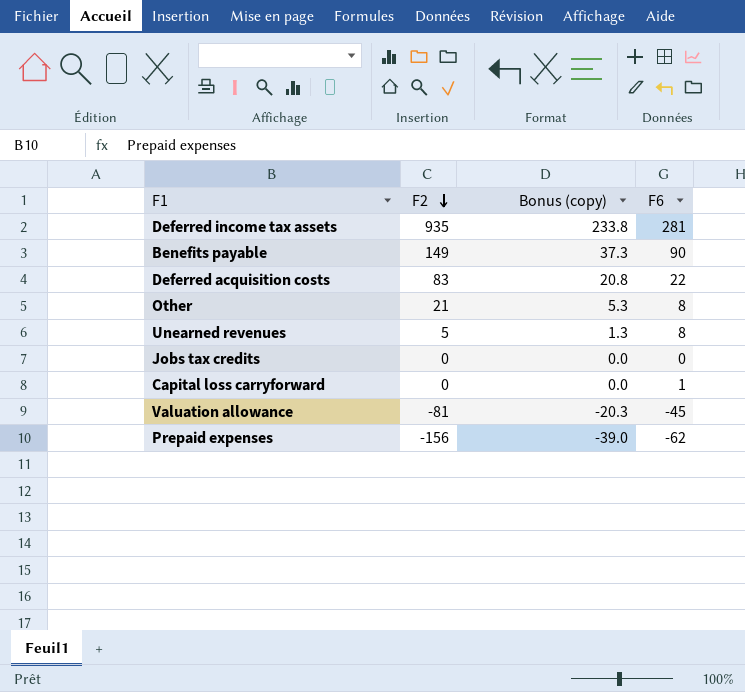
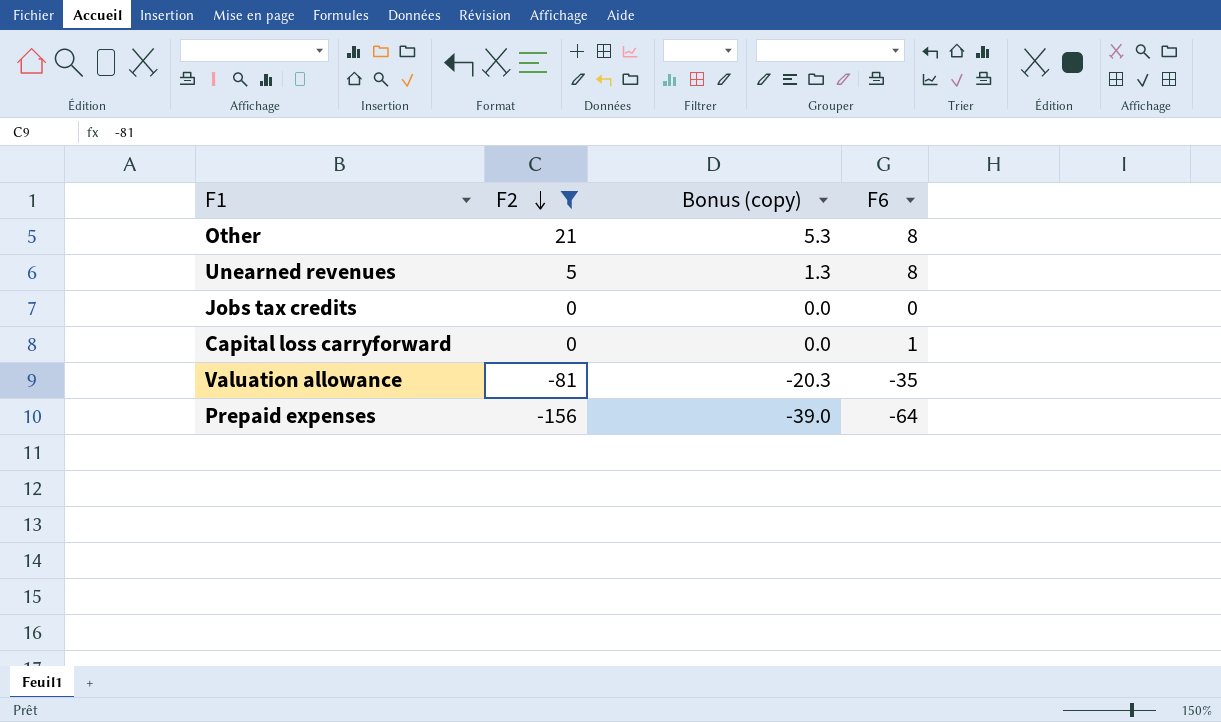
filter: none -> F2 <= 21
Valuation allowance | F6: -45 -> -35
Prepaid expenses | F6: -62 -> -64

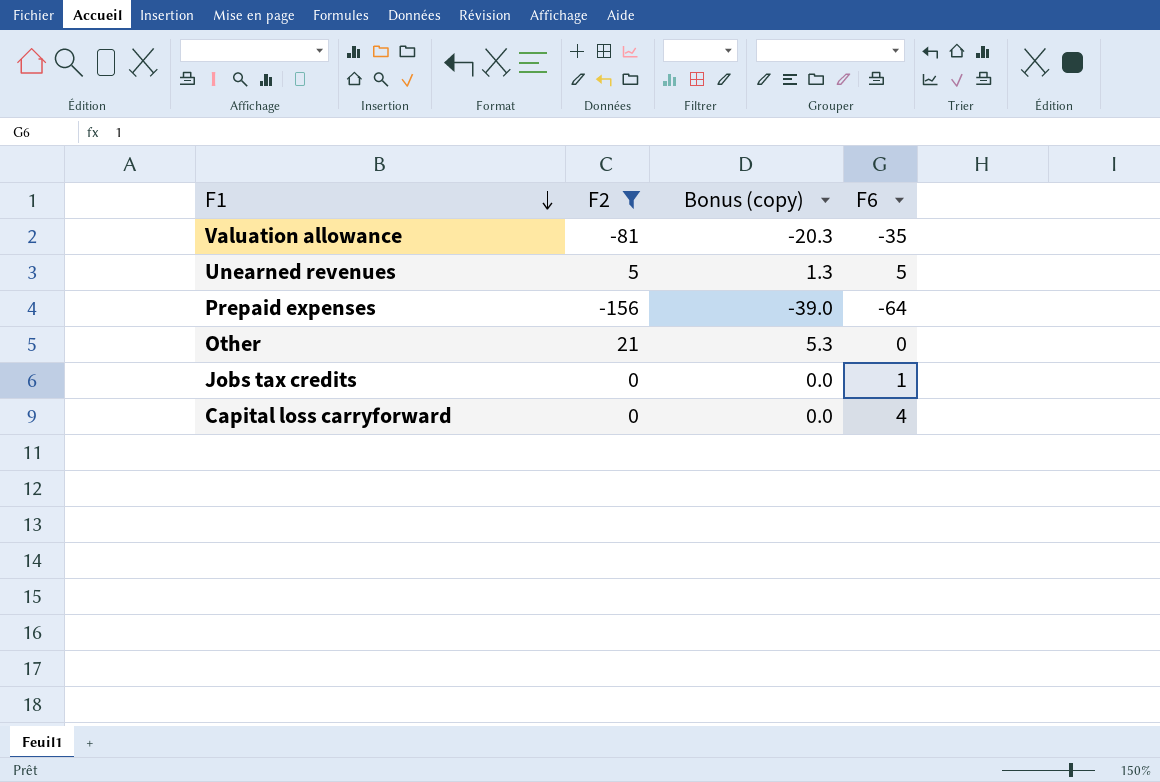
row order: F2 descending -> F1 descending
Unearned revenues | F6: 8 -> 5
Other | F6: 8 -> 0
Jobs tax credits | F6: 0 -> 1
Capital loss carryforward | F6: 1 -> 4

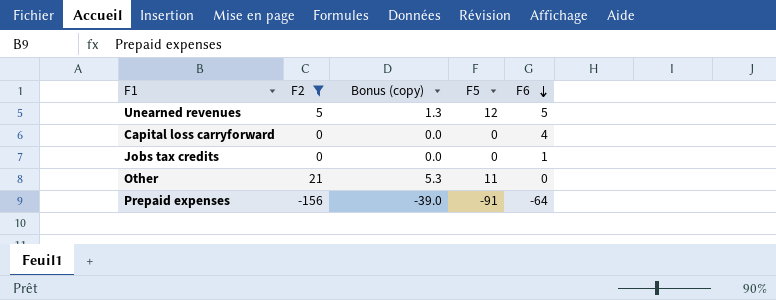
row order: F1 descending -> F6 descending
column F5 | position: none -> 4
row Valuation allowance: -81 | -20.3 | -35 -> none

